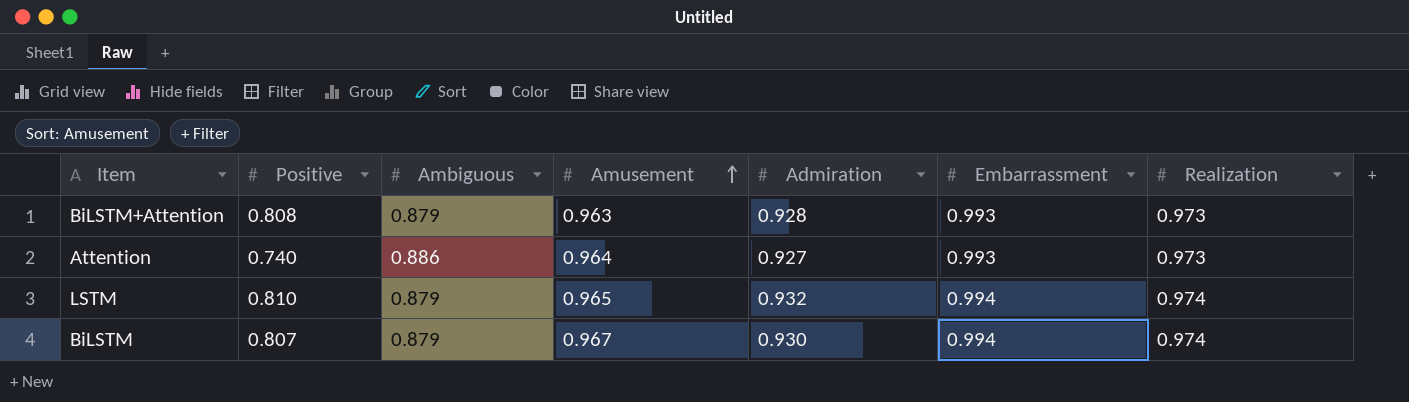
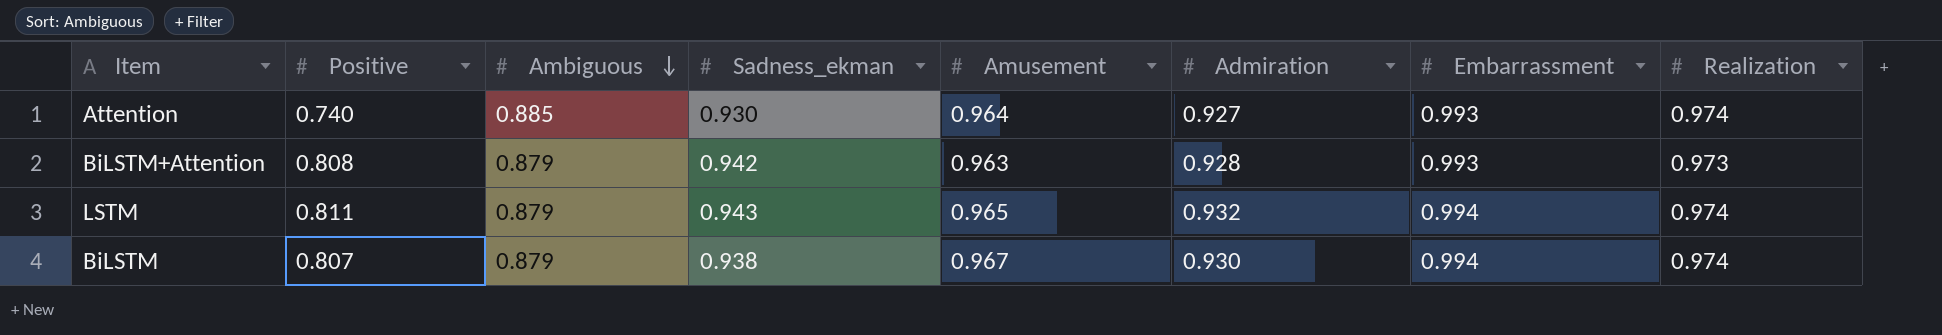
row order: Amusement ascending -> Ambiguous descending
column Sadness_ekman | position: none -> 4
Attention | Ambiguous: 0.886 -> 0.885
Attention | Realization: 0.973 -> 0.974
LSTM | Positive: 0.810 -> 0.811

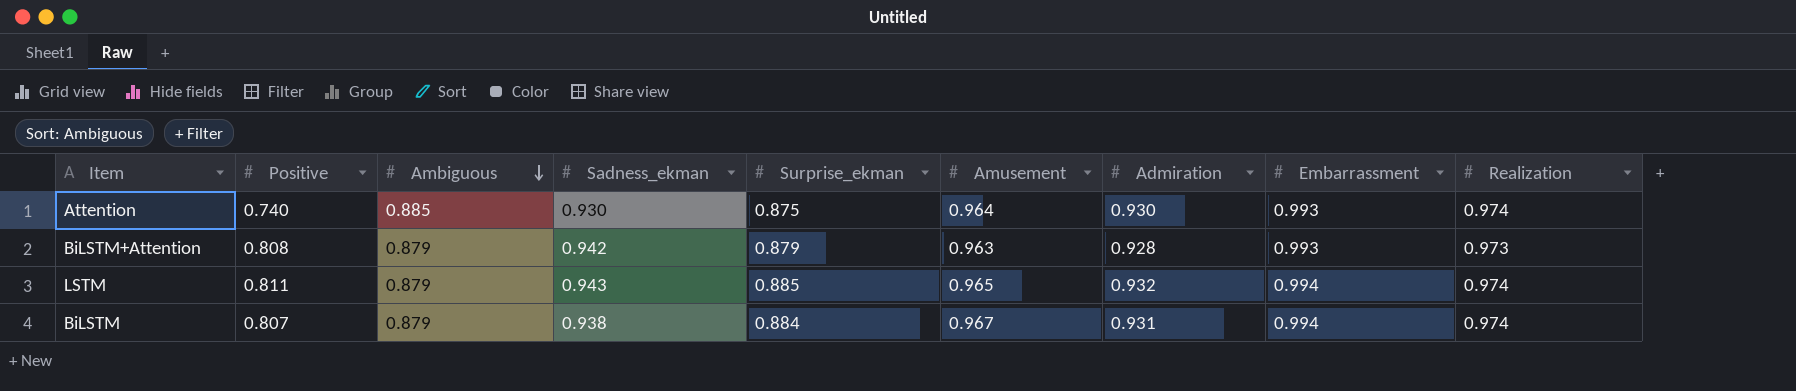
column Surprise_ekman | position: none -> 5
Attention | Admiration: 0.927 -> 0.930
BiLSTM | Admiration: 0.930 -> 0.931

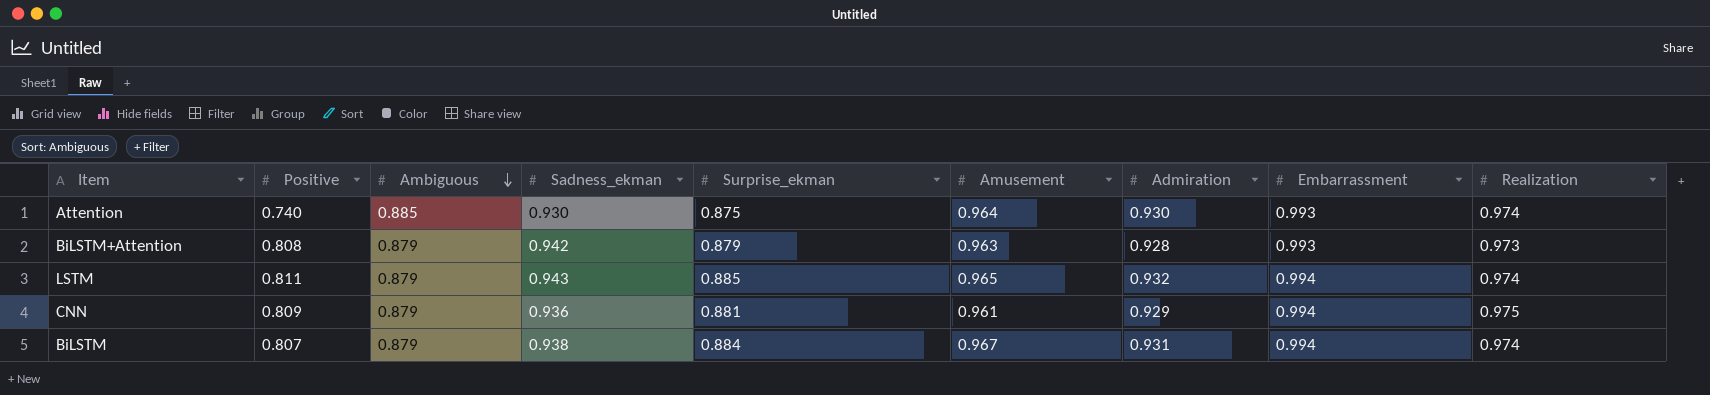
row CNN: none -> 0.809 | 0.879 | 0.936 | 0.881 | 0.961 | 0.929 | 0.994 | 0.975

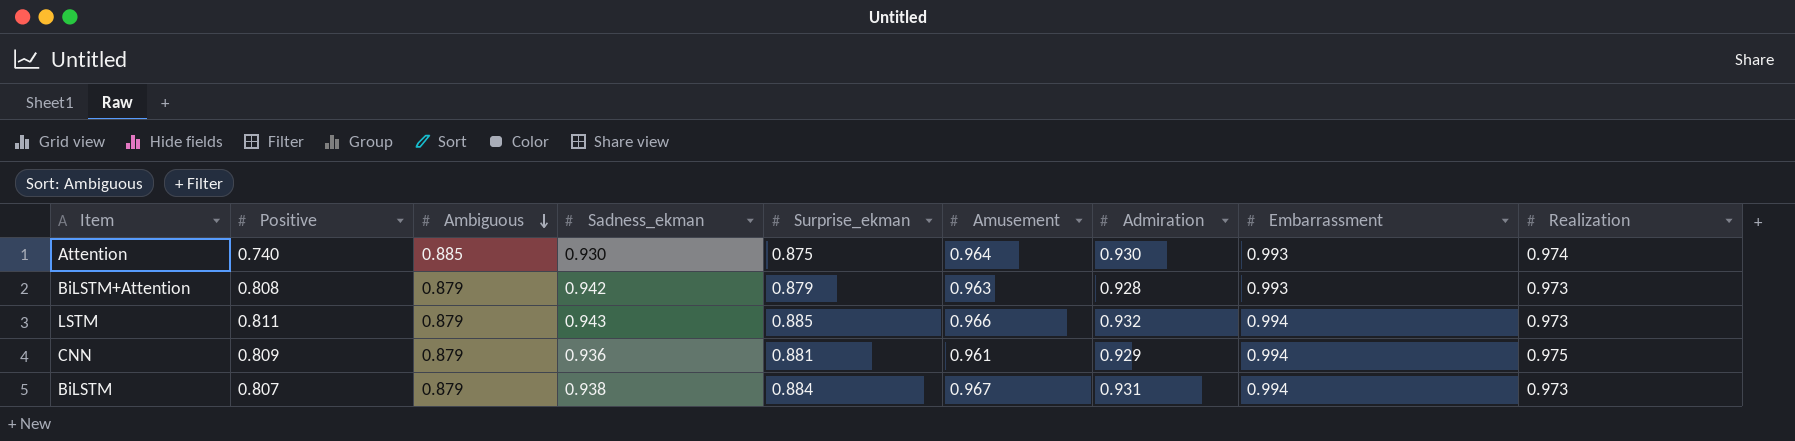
LSTM | Amusement: 0.965 -> 0.966
LSTM | Realization: 0.974 -> 0.973
BiLSTM | Realization: 0.974 -> 0.973

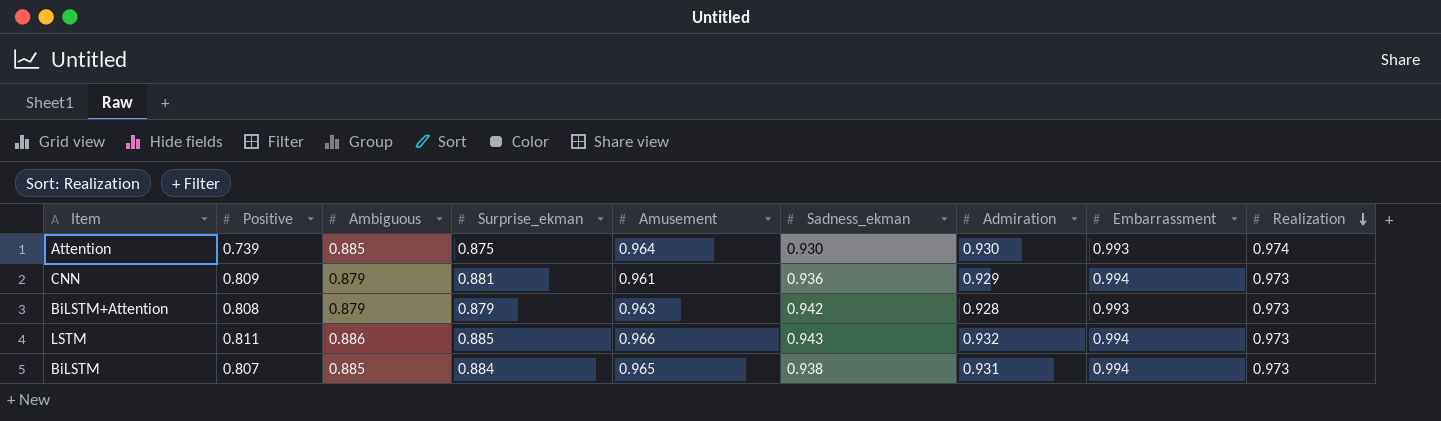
row order: Ambiguous descending -> Realization descending
column Sadness_ekman | position: 4 -> 6
Attention | Positive: 0.740 -> 0.739
CNN | Realization: 0.975 -> 0.973
LSTM | Ambiguous: 0.879 -> 0.886
BiLSTM | Ambiguous: 0.879 -> 0.885
BiLSTM | Amusement: 0.967 -> 0.965

